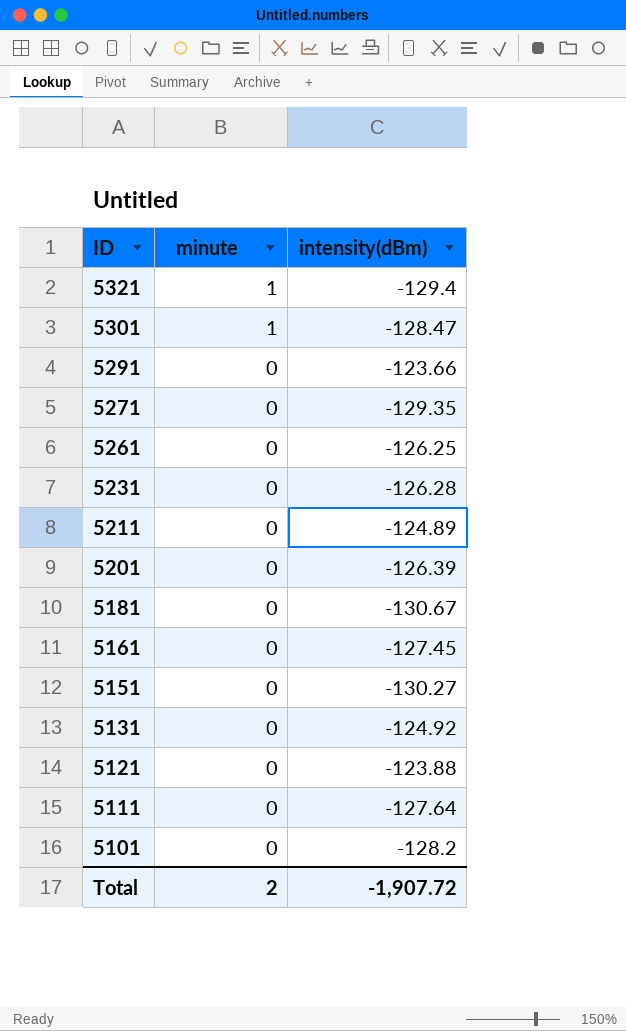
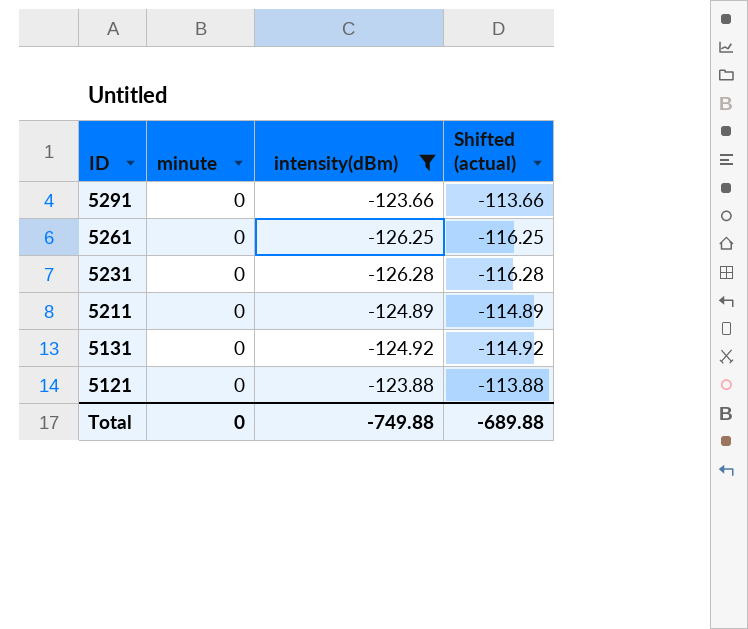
filter: none -> intensity(dBm) >= -126.28
column Shifted (actual) | formula: none -> [intensity(dBm)] + 10
Total | minute: 2 -> 0
Total | intensity(dBm): -1,907.72 -> -749.88

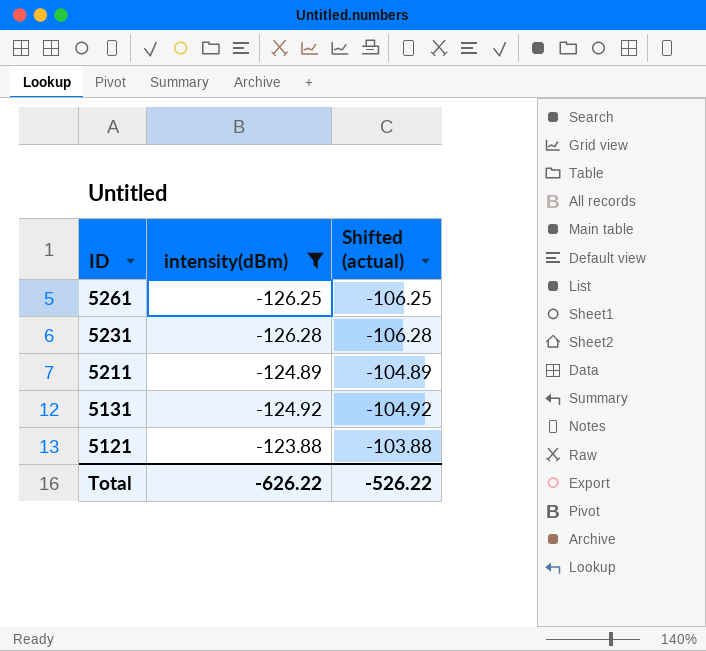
column minute | position: 2 -> none
column Shifted (actual) | formula: [intensity(dBm)] + 10 -> [intensity(dBm)] + 20
row 5291: 0 | -123.66 | -113.66 -> none
Total | intensity(dBm): -749.88 -> -626.22
Total | Shifted (actual): -689.88 -> -526.22

